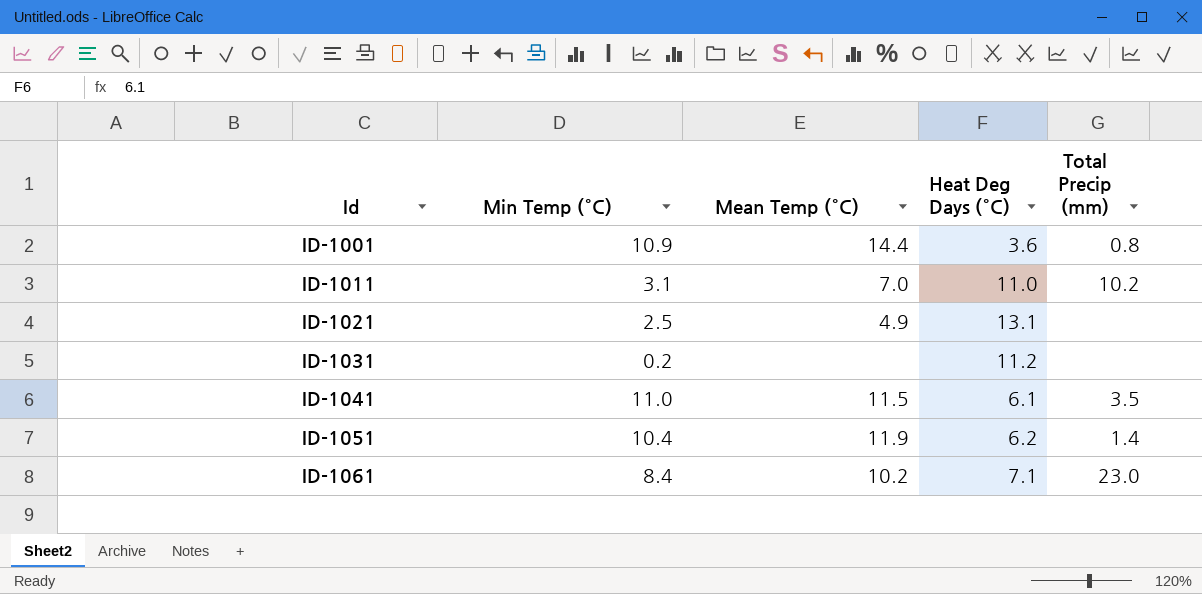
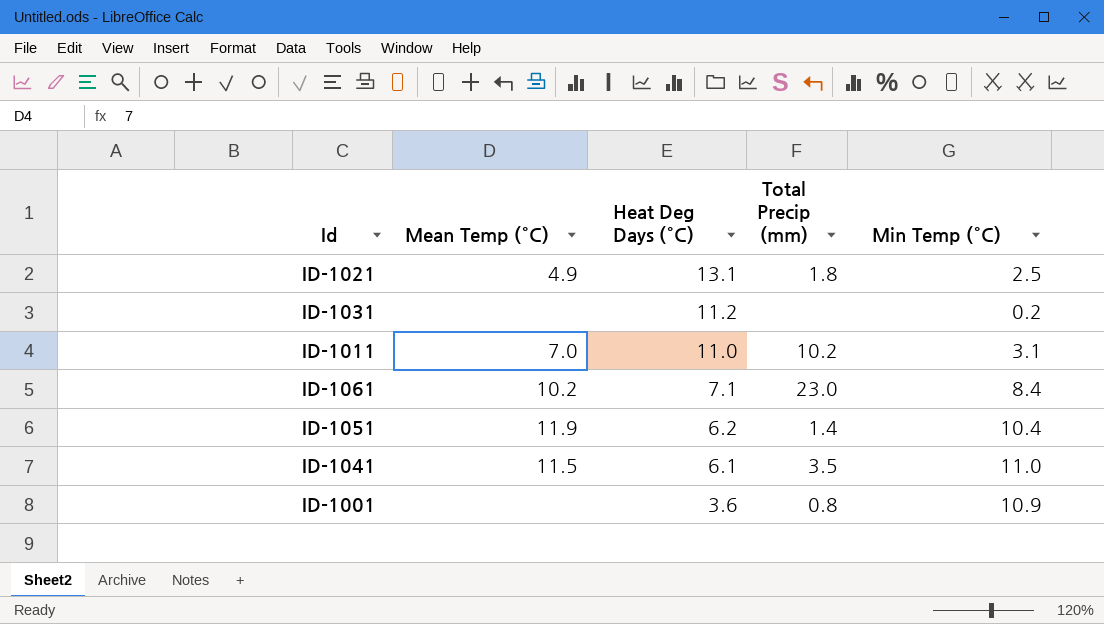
row order: Id ascending -> Heat Deg Days (°C) descending
column Min Temp (°C) | position: 2 -> 5
ID-1021 | Total Precip (mm): none -> 1.8
ID-1001 | Mean Temp (°C): 14.4 -> none

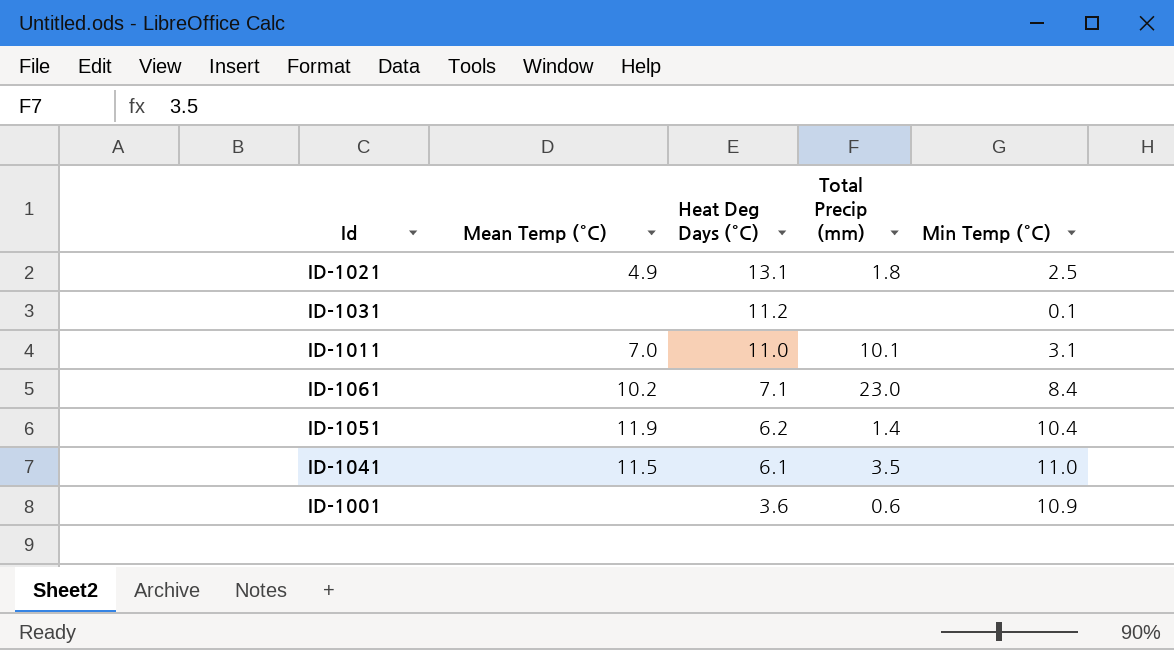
ID-1031 | Min Temp (°C): 0.2 -> 0.1
ID-1011 | Total Precip (mm): 10.2 -> 10.1
ID-1001 | Total Precip (mm): 0.8 -> 0.6

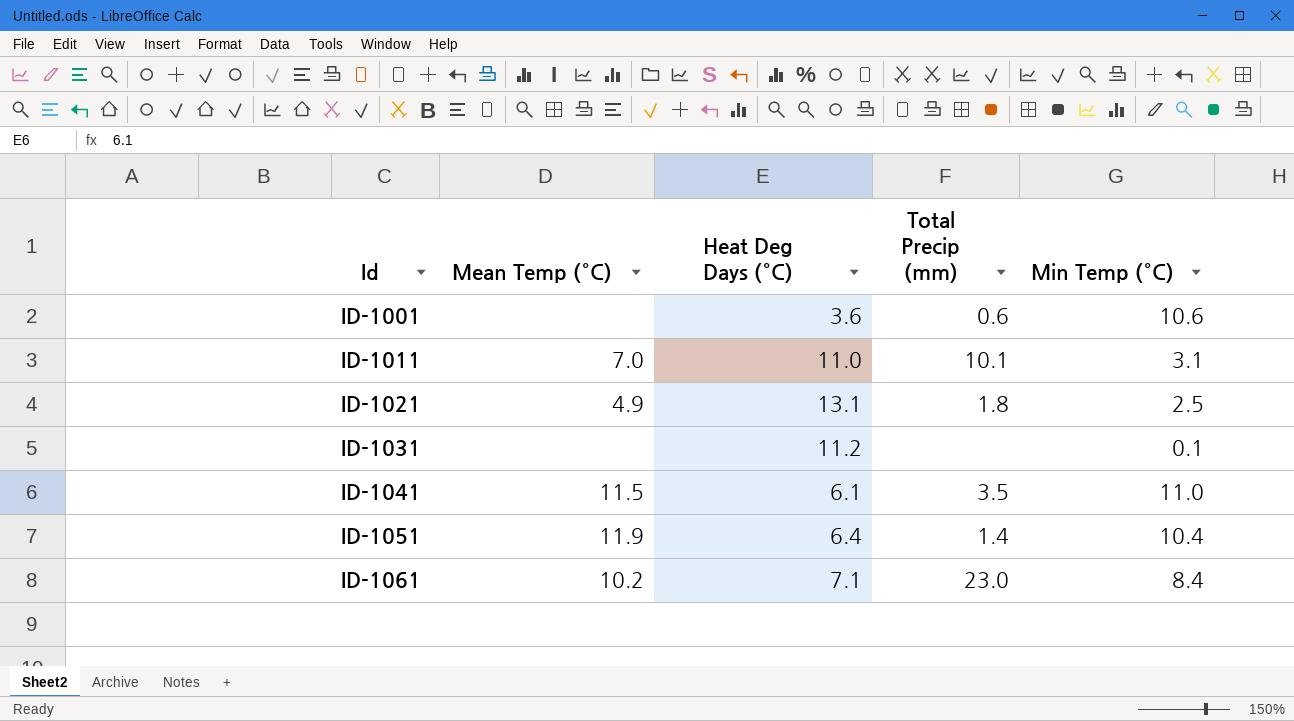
row order: Heat Deg Days (°C) descending -> Id ascending
ID-1001 | Min Temp (°C): 10.9 -> 10.6
ID-1051 | Heat Deg Days (°C): 6.2 -> 6.4

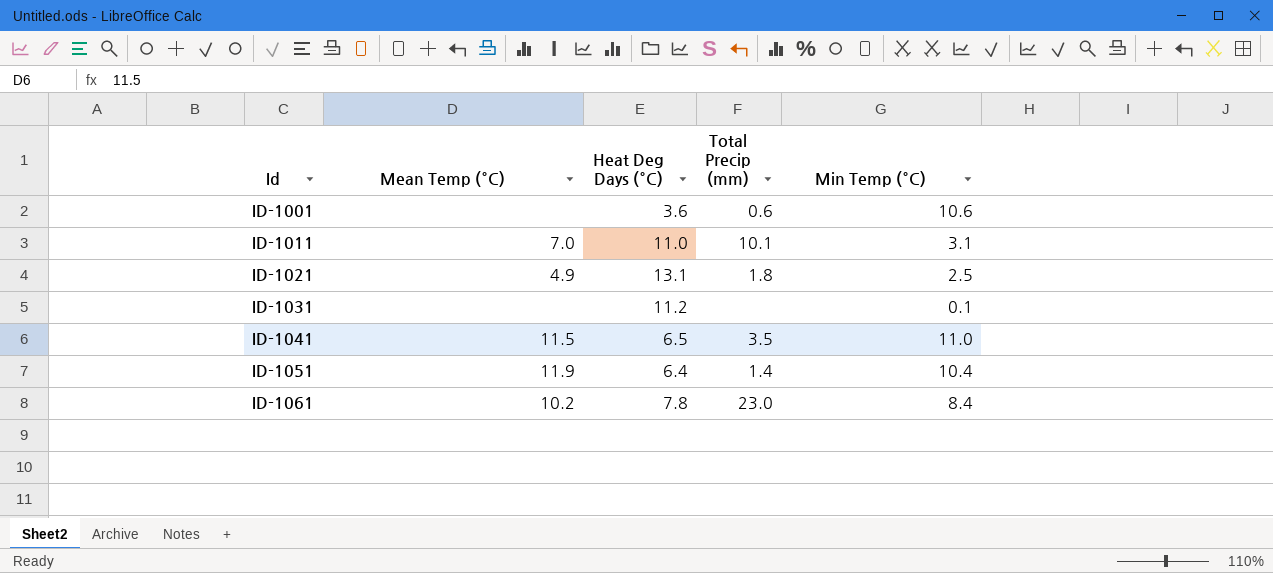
ID-1041 | Heat Deg Days (°C): 6.1 -> 6.5
ID-1061 | Heat Deg Days (°C): 7.1 -> 7.8

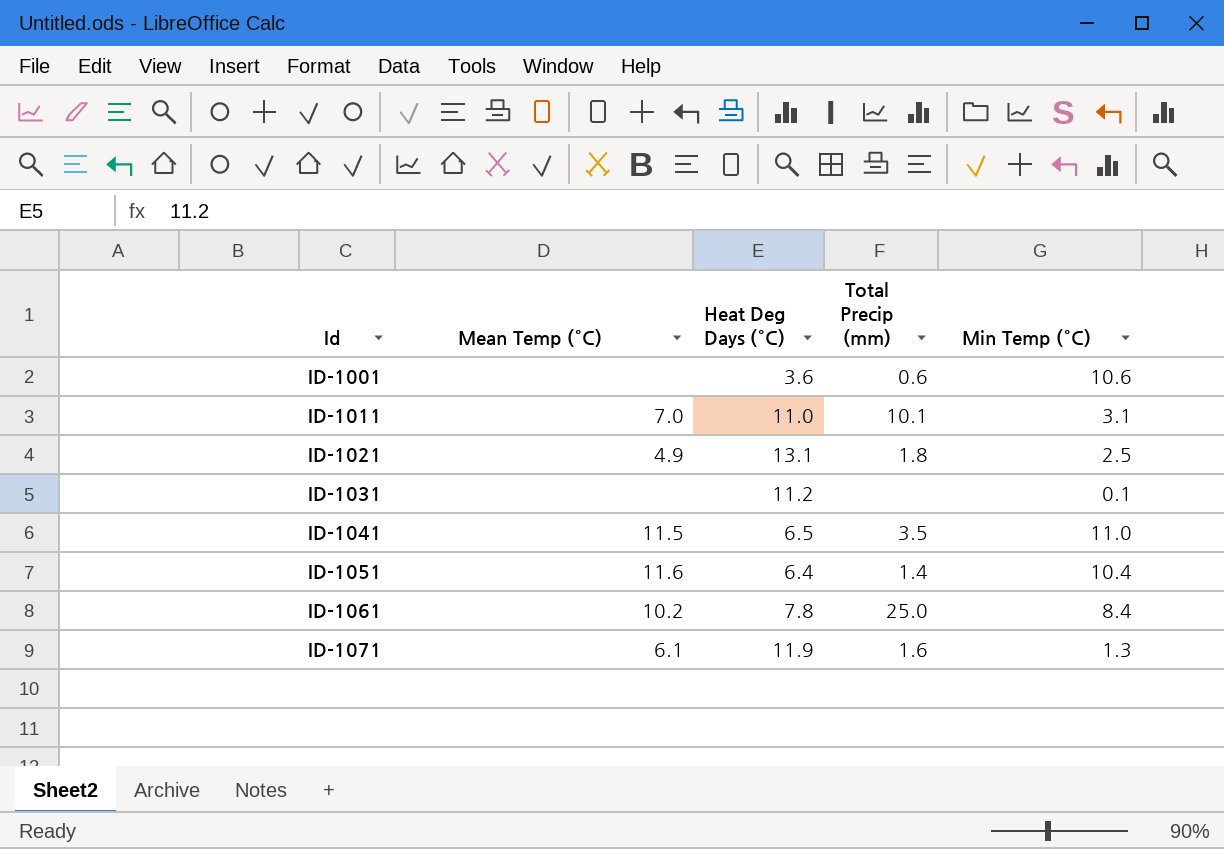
ID-1051 | Mean Temp (°C): 11.9 -> 11.6
ID-1061 | Total Precip (mm): 23.0 -> 25.0
row ID-1071: none -> 6.1 | 11.9 | 1.6 | 1.3

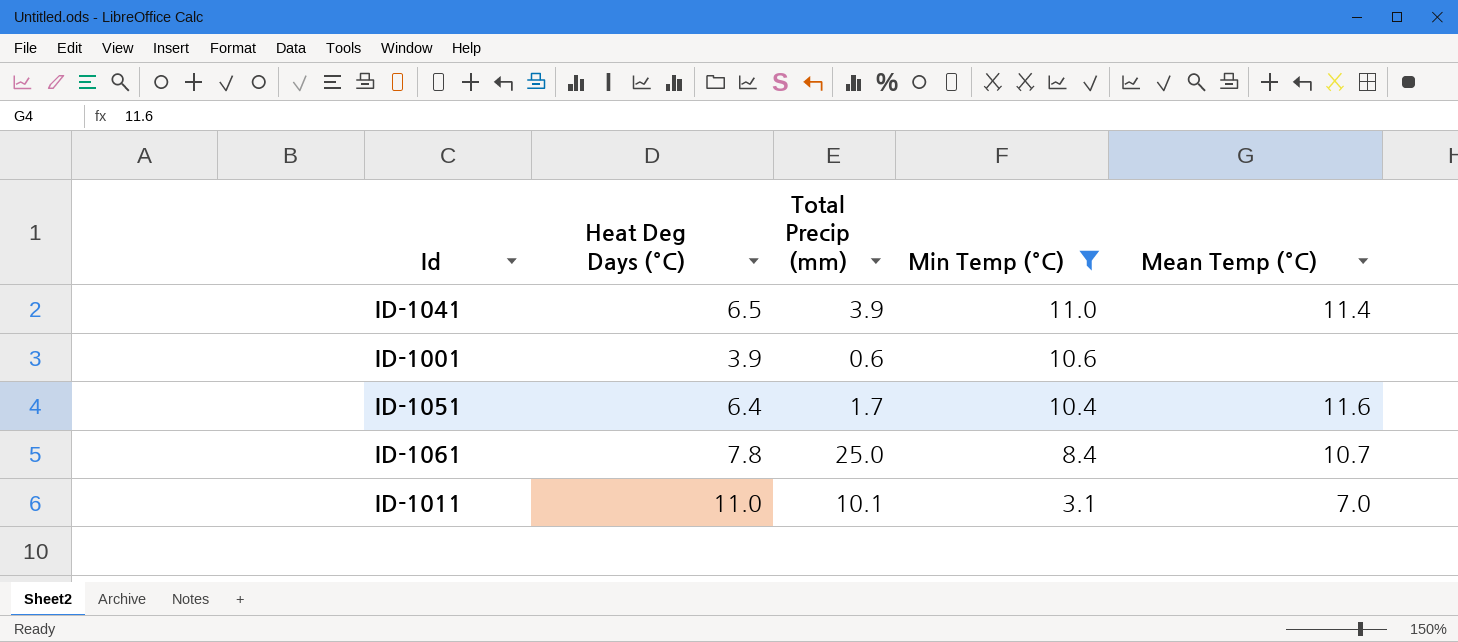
filter: none -> Min Temp (°C) >= 3.1
row order: Id ascending -> Min Temp (°C) descending
column Mean Temp (°C) | position: 2 -> 5
ID-1041 | Total Precip (mm): 3.5 -> 3.9
ID-1041 | Mean Temp (°C): 11.5 -> 11.4
ID-1001 | Heat Deg Days (°C): 3.6 -> 3.9
ID-1051 | Total Precip (mm): 1.4 -> 1.7
ID-1061 | Mean Temp (°C): 10.2 -> 10.7

